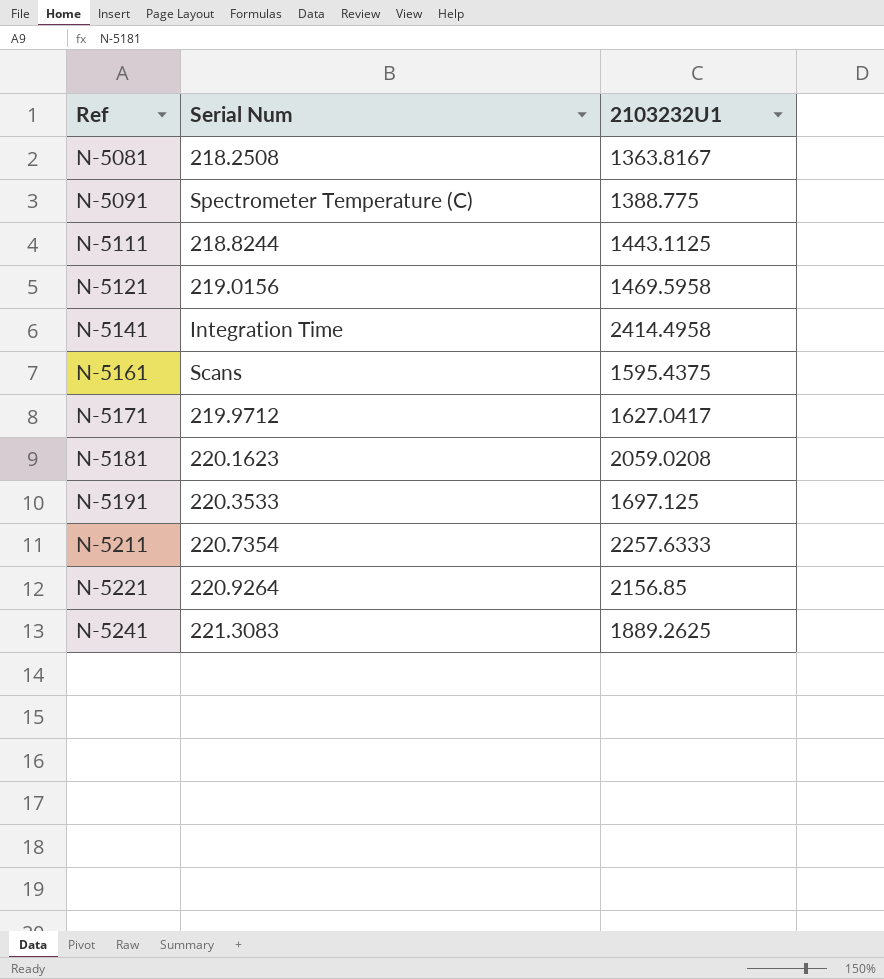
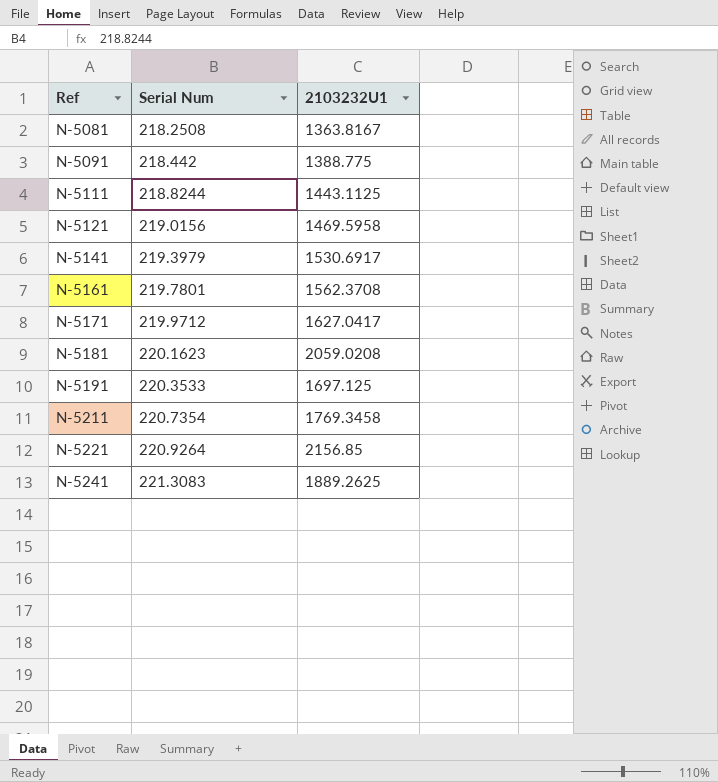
N-5091 | Serial Num: Spectrometer Temperature (C) -> 218.442
N-5141 | Serial Num: Integration Time -> 219.3979
N-5141 | 2103232U1: 2414.4958 -> 1530.6917
N-5161 | Serial Num: Scans -> 219.7801
N-5161 | 2103232U1: 1595.4375 -> 1562.3708
N-5211 | 2103232U1: 2257.6333 -> 1769.3458

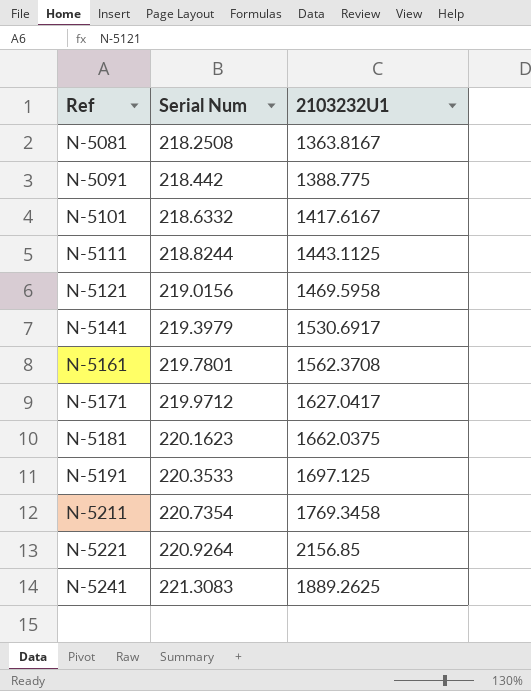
row N-5101: none -> 218.6332 | 1417.6167
N-5181 | 2103232U1: 2059.0208 -> 1662.0375

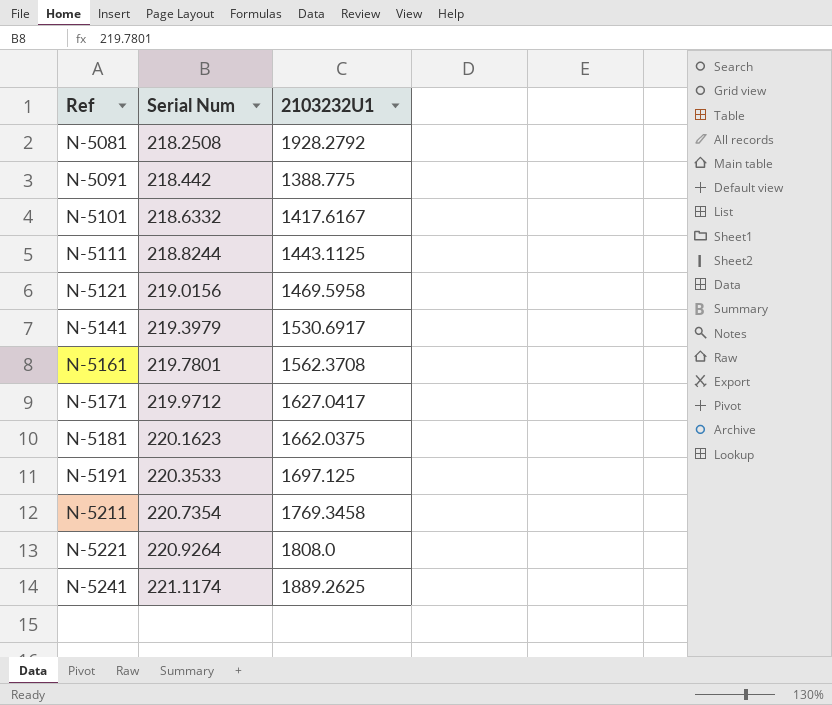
N-5081 | 2103232U1: 1363.8167 -> 1928.2792
N-5221 | 2103232U1: 2156.85 -> 1808.0
N-5241 | Serial Num: 221.3083 -> 221.1174

